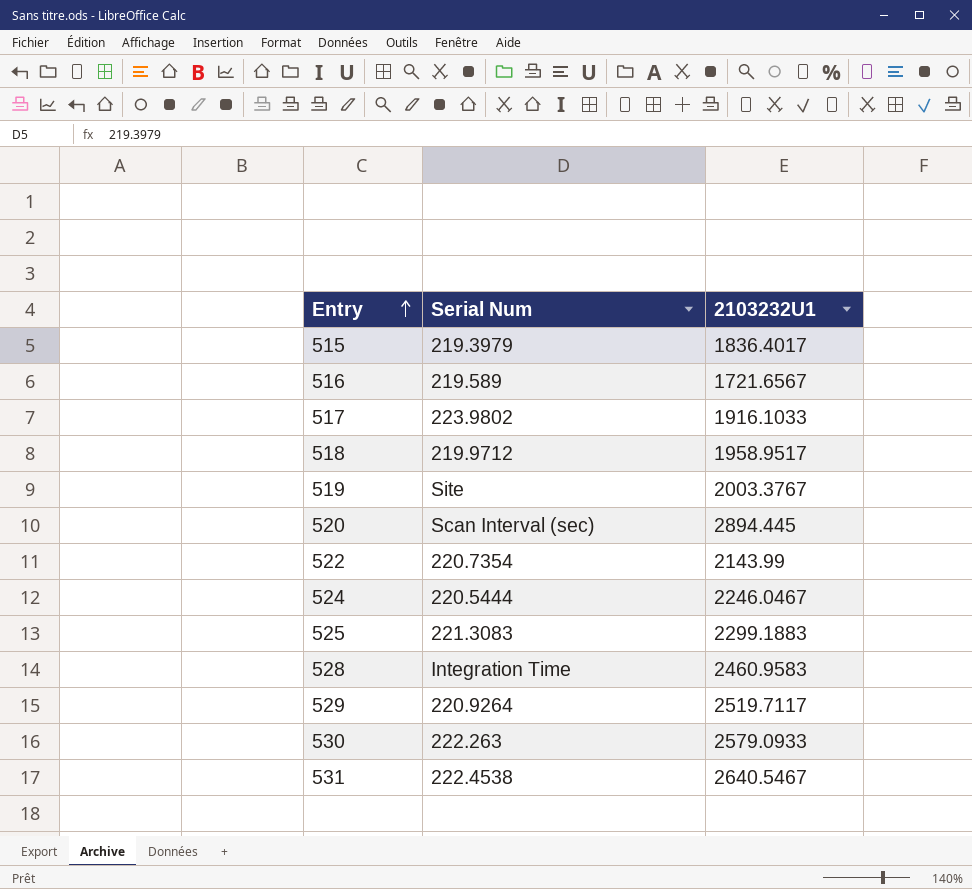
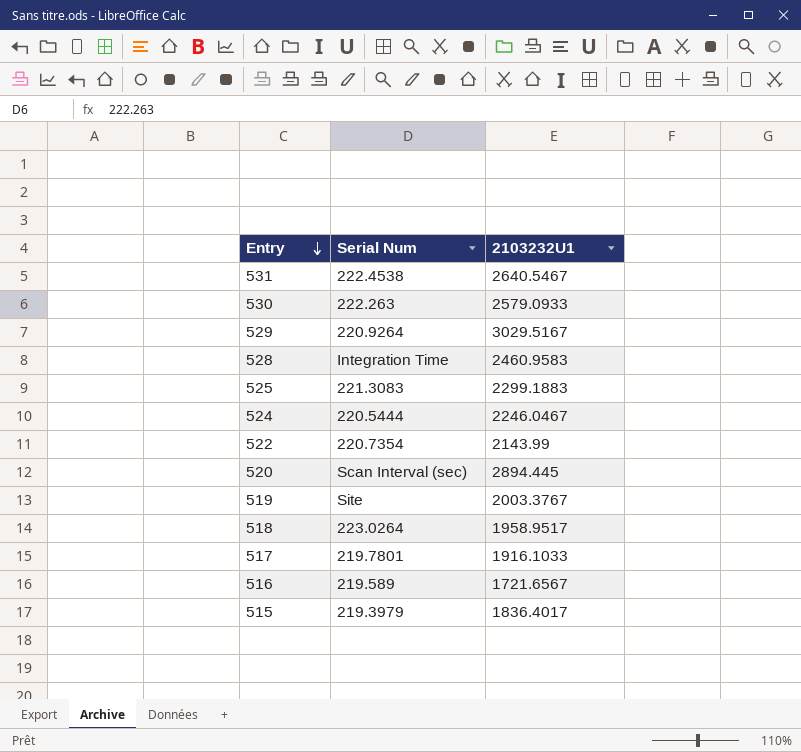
row order: Entry ascending -> Entry descending
529 | 2103232U1: 2519.7117 -> 3029.5167
518 | Serial Num: 219.9712 -> 223.0264
517 | Serial Num: 223.9802 -> 219.7801

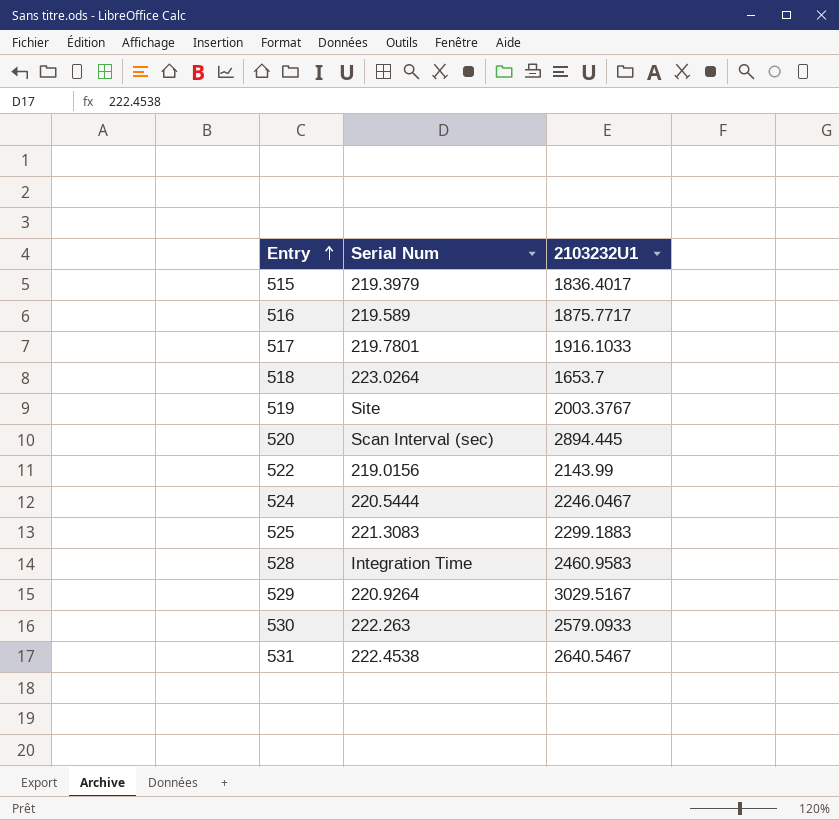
row order: Entry descending -> Entry ascending
516 | 2103232U1: 1721.6567 -> 1875.7717
518 | 2103232U1: 1958.9517 -> 1653.7
522 | Serial Num: 220.7354 -> 219.0156

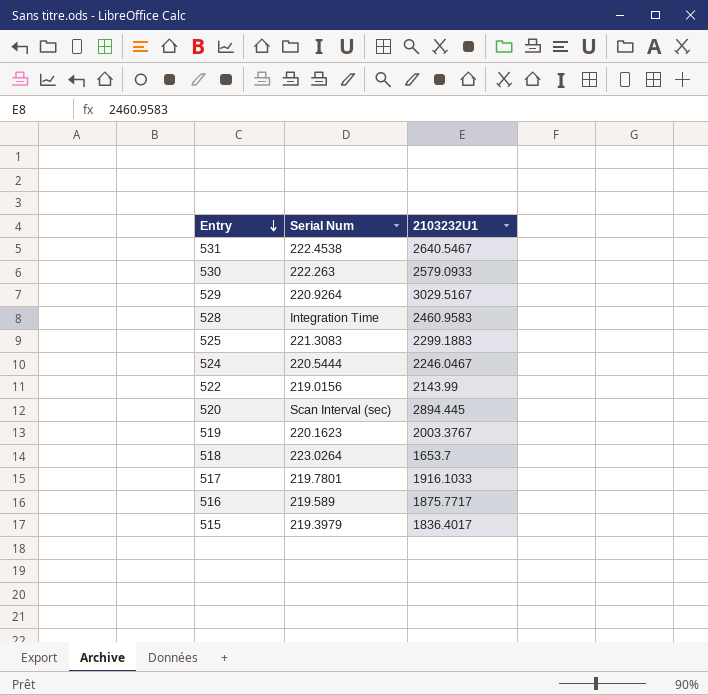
row order: Entry ascending -> Entry descending
519 | Serial Num: Site -> 220.1623

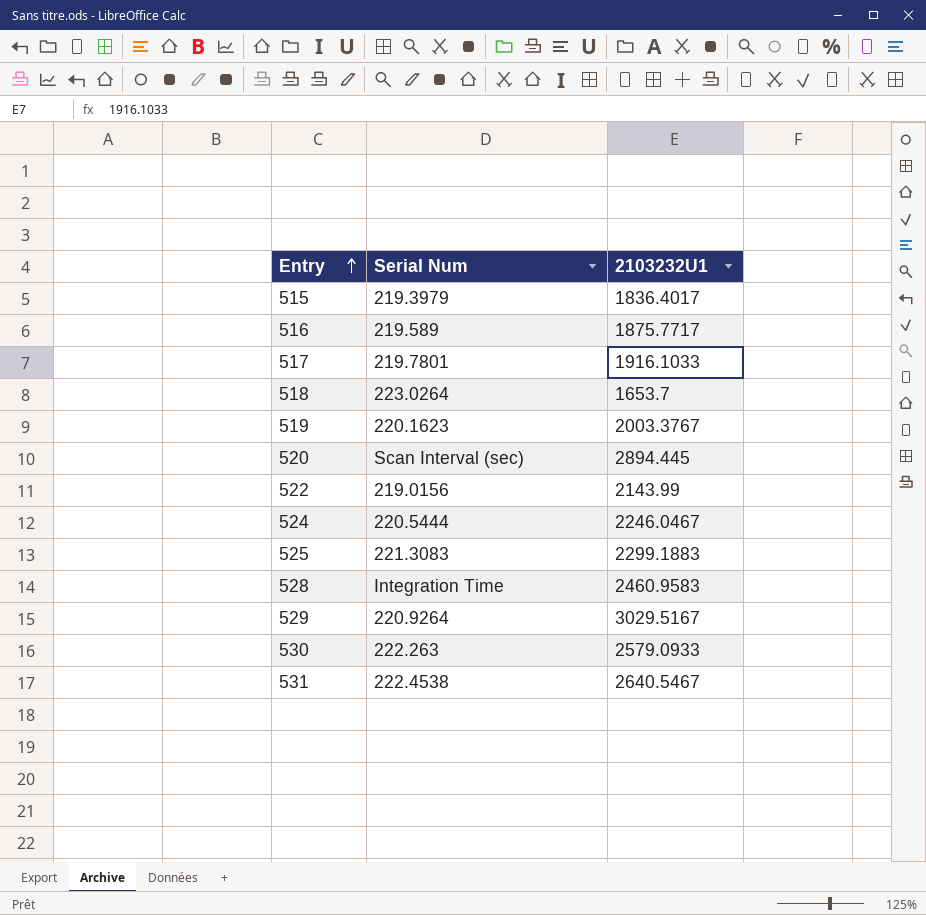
row order: Entry descending -> Entry ascending

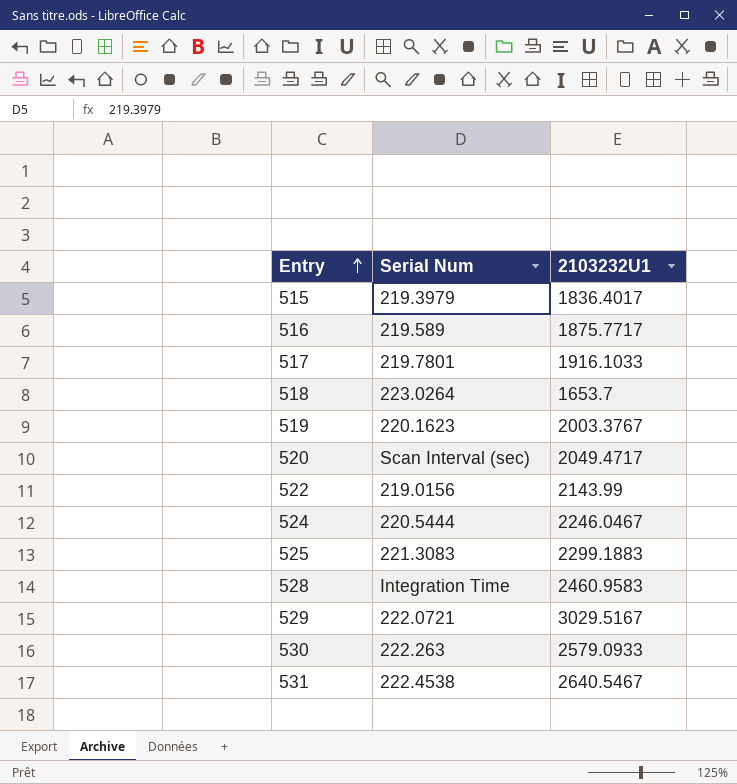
520 | 2103232U1: 2894.445 -> 2049.4717
529 | Serial Num: 220.9264 -> 222.0721

